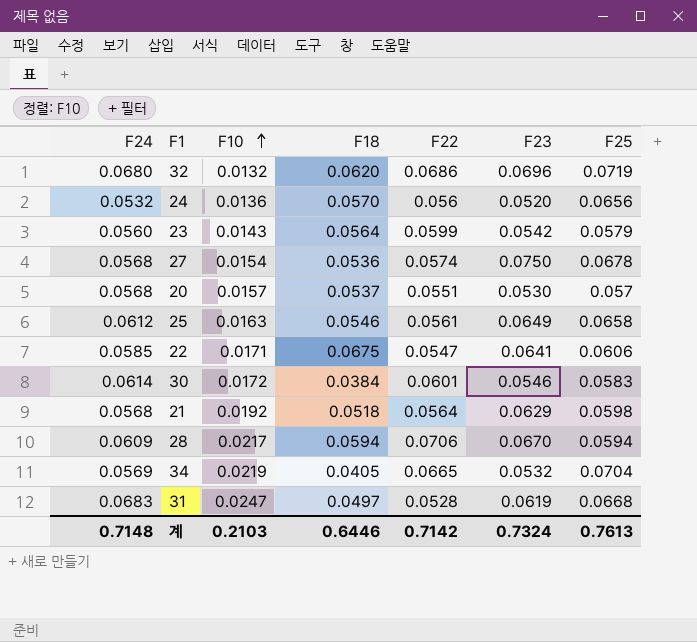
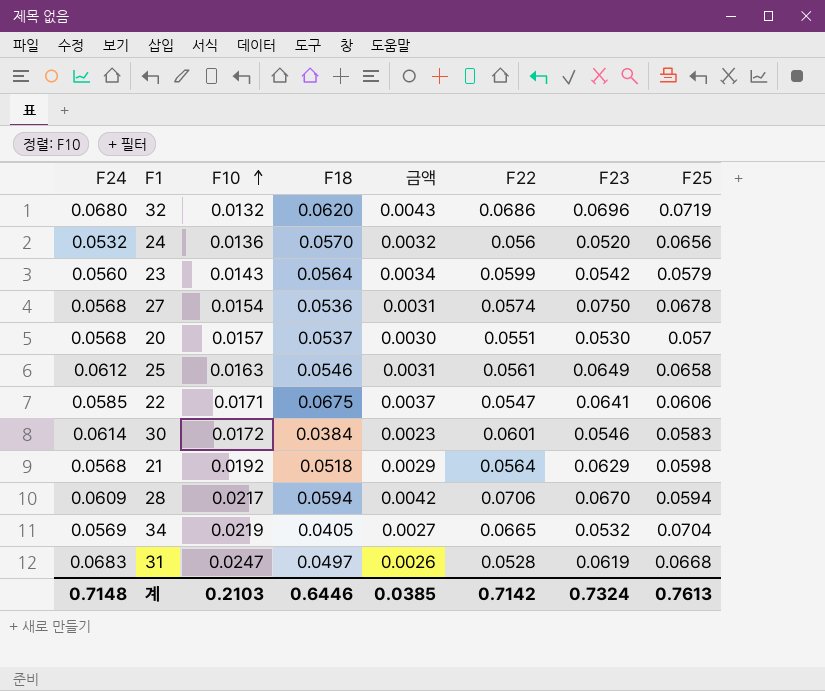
column 금액 | formula: none -> [F18] * [F22]

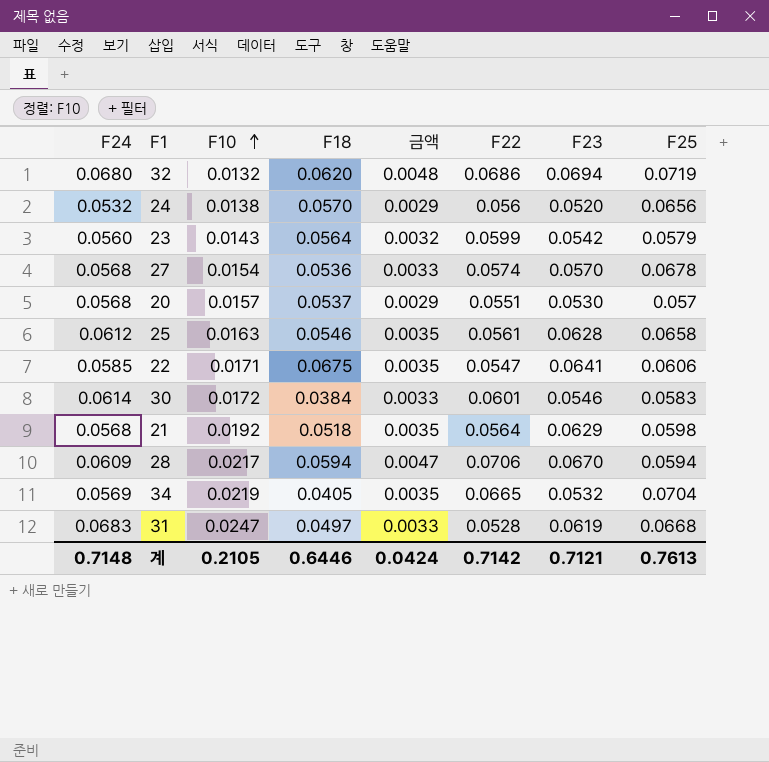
column 금액 | formula: [F18] * [F22] -> [F22] * [F23]
32 | F23: 0.0696 -> 0.0694
24 | F10: 0.0136 -> 0.0138
27 | F23: 0.0750 -> 0.0570
25 | F23: 0.0649 -> 0.0628
계 | F10: 0.2103 -> 0.2105
계 | 금액: 0.0385 -> 0.0424
계 | F23: 0.7324 -> 0.7121

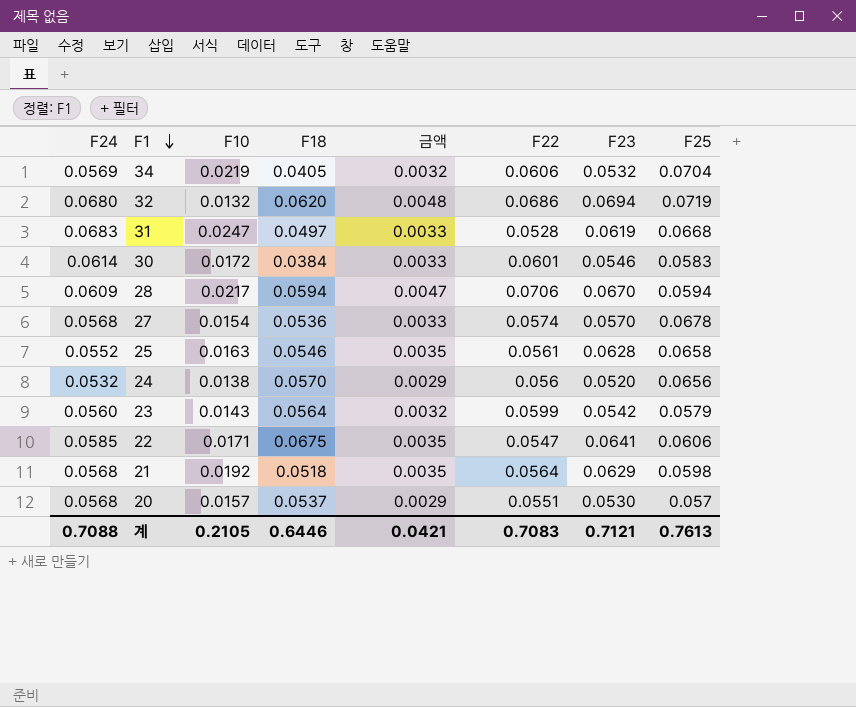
row order: F10 ascending -> F1 descending
34 | 금액: 0.0035 -> 0.0032
34 | F22: 0.0665 -> 0.0606
25 | F24: 0.0612 -> 0.0552
계 | F24: 0.7148 -> 0.7088
계 | 금액: 0.0424 -> 0.0421
계 | F22: 0.7142 -> 0.7083

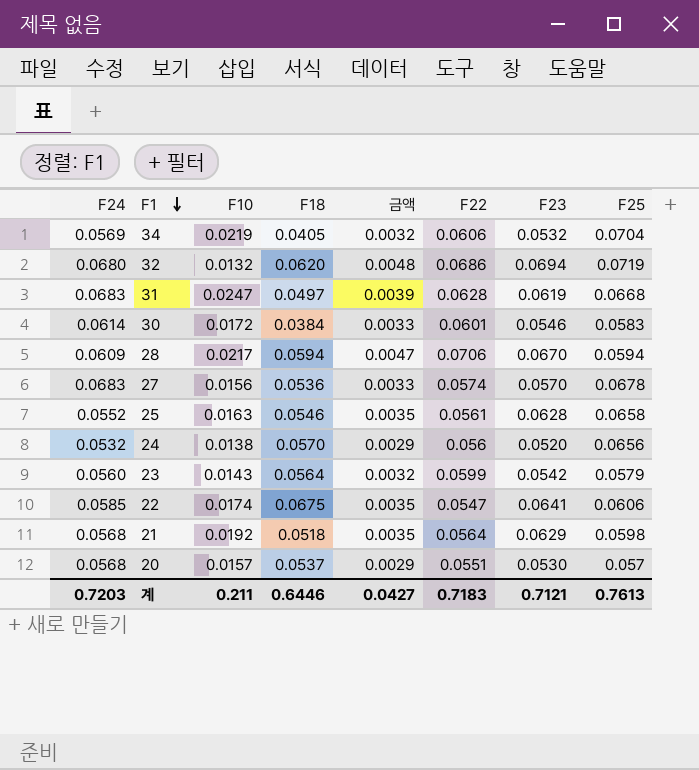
31 | 금액: 0.0033 -> 0.0039
31 | F22: 0.0528 -> 0.0628
27 | F24: 0.0568 -> 0.0683
27 | F10: 0.0154 -> 0.0156
22 | F10: 0.0171 -> 0.0174
계 | F24: 0.7088 -> 0.7203
계 | F10: 0.2105 -> 0.211
계 | 금액: 0.0421 -> 0.0427
계 | F22: 0.7083 -> 0.7183

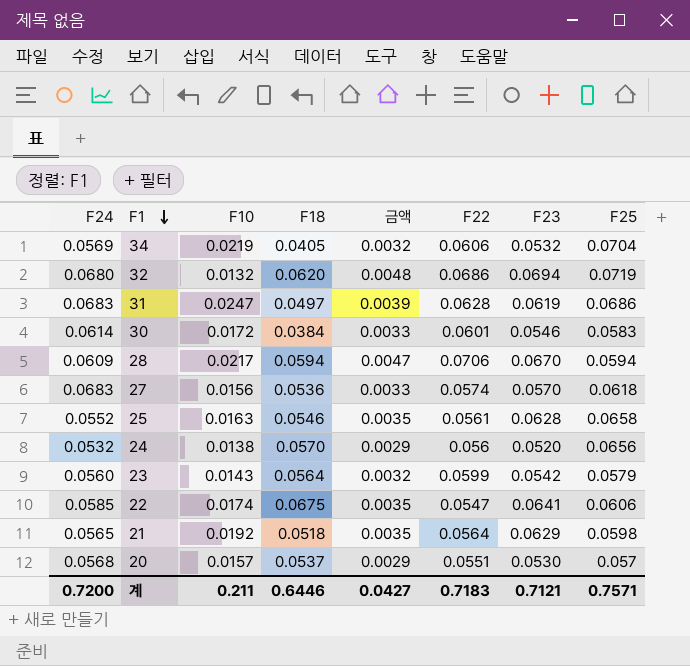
31 | F25: 0.0668 -> 0.0686
27 | F25: 0.0678 -> 0.0618
21 | F24: 0.0568 -> 0.0565
계 | F24: 0.7203 -> 0.7200
계 | F25: 0.7613 -> 0.7571

